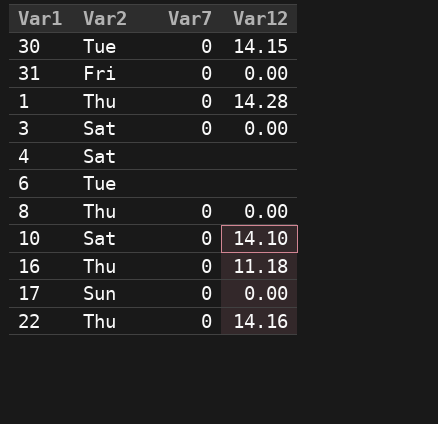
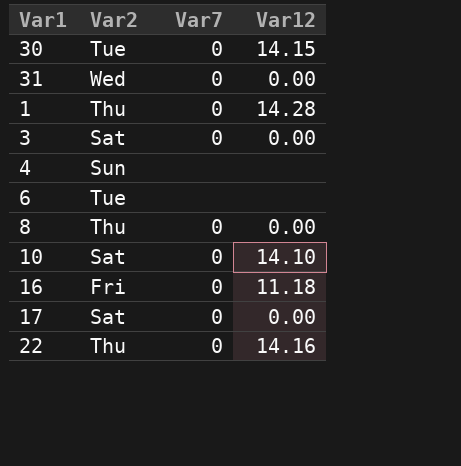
31 | Var2: Fri -> Wed
4 | Var2: Sat -> Sun
16 | Var2: Thu -> Fri
17 | Var2: Sun -> Sat

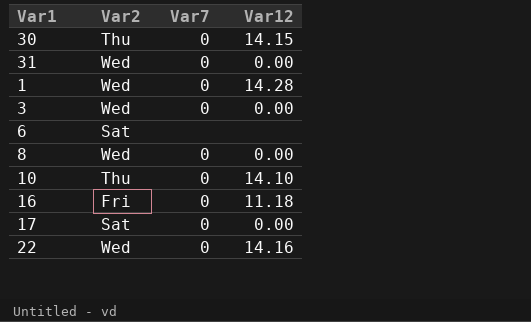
row 4: Sun | none | none -> none
30 | Var2: Tue -> Thu
1 | Var2: Thu -> Wed
3 | Var2: Sat -> Wed
6 | Var2: Tue -> Sat
8 | Var2: Thu -> Wed
10 | Var2: Sat -> Thu
22 | Var2: Thu -> Wed

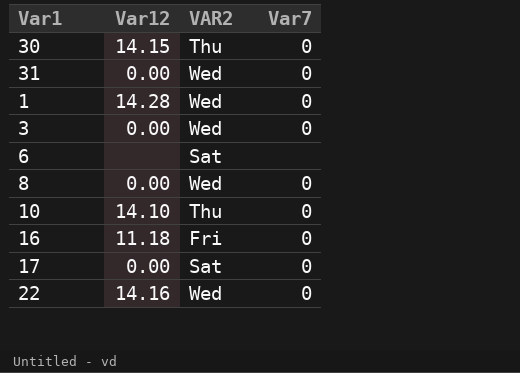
column Var12 | position: 4 -> 2
column name: Var2 -> VAR2

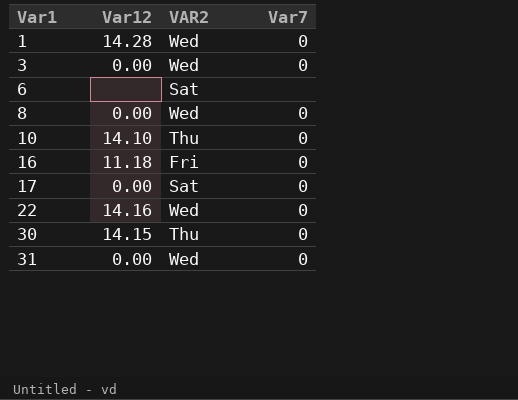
row order: none -> Var1 ascending

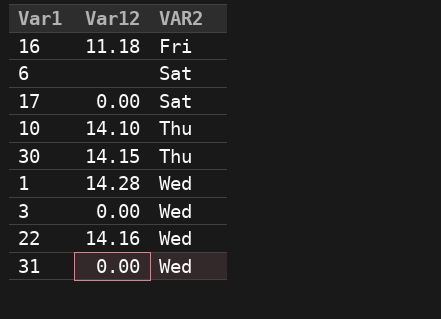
row order: Var1 ascending -> VAR2 ascending
column Var7 | position: 4 -> none
row 8: 0.00 | Wed | 0 -> none

